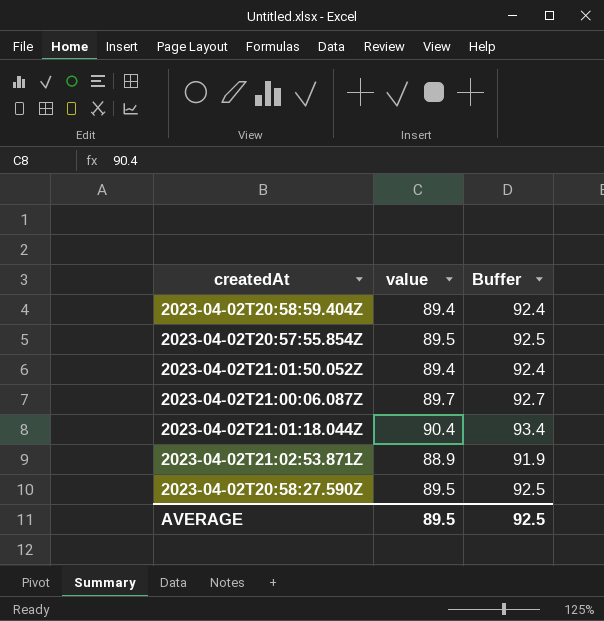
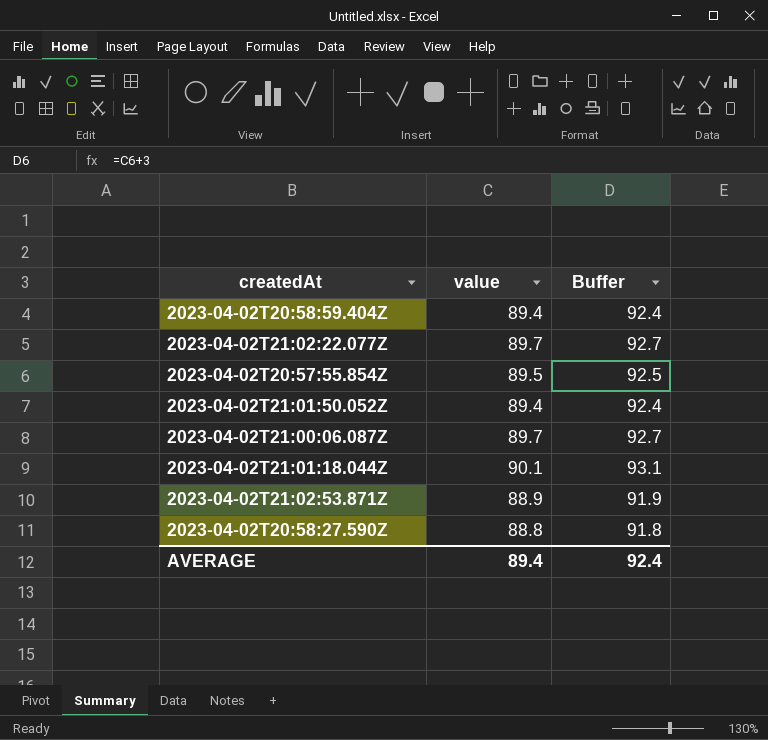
row 2023-04-02T21:02:22.077Z: none -> 89.7 | 92.7
2023-04-02T21:01:18.044Z | value: 90.4 -> 90.1
2023-04-02T21:01:18.044Z | Buffer: 93.4 -> 93.1
2023-04-02T20:58:27.590Z | value: 89.5 -> 88.8
2023-04-02T20:58:27.590Z | Buffer: 92.5 -> 91.8
AVERAGE | value: 89.5 -> 89.4
AVERAGE | Buffer: 92.5 -> 92.4

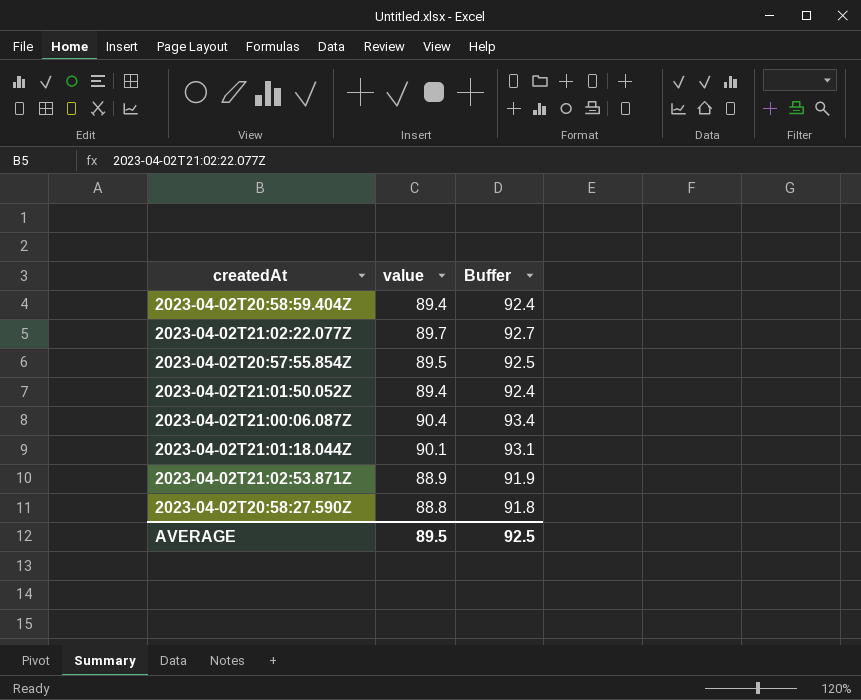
2023-04-02T21:00:06.087Z | value: 89.7 -> 90.4
2023-04-02T21:00:06.087Z | Buffer: 92.7 -> 93.4
AVERAGE | value: 89.4 -> 89.5
AVERAGE | Buffer: 92.4 -> 92.5

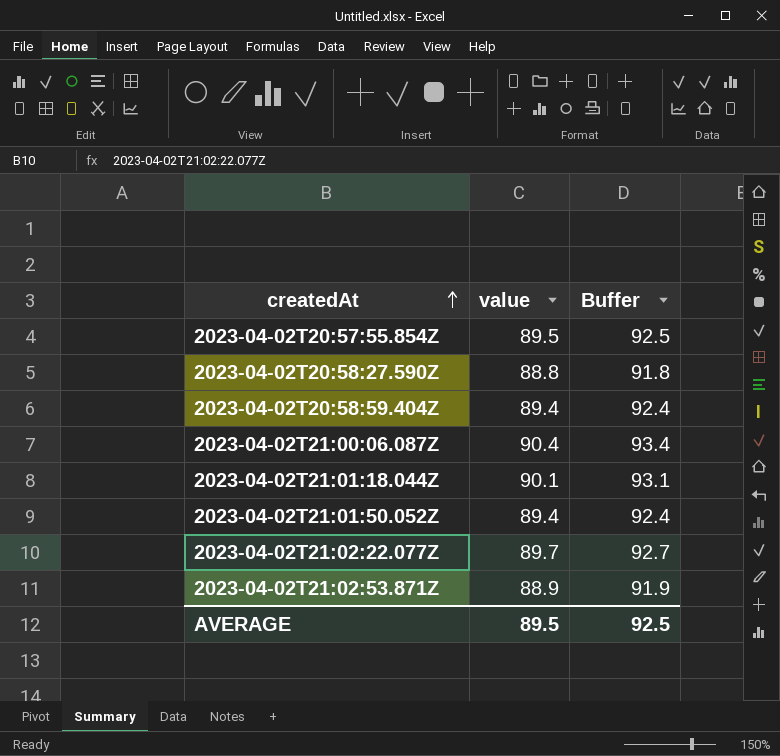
row order: none -> createdAt ascending

